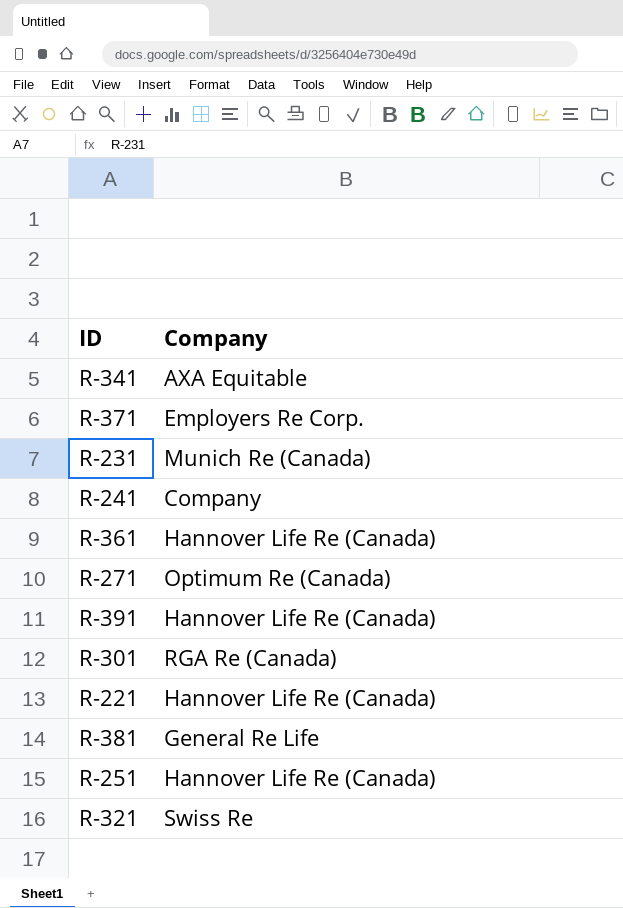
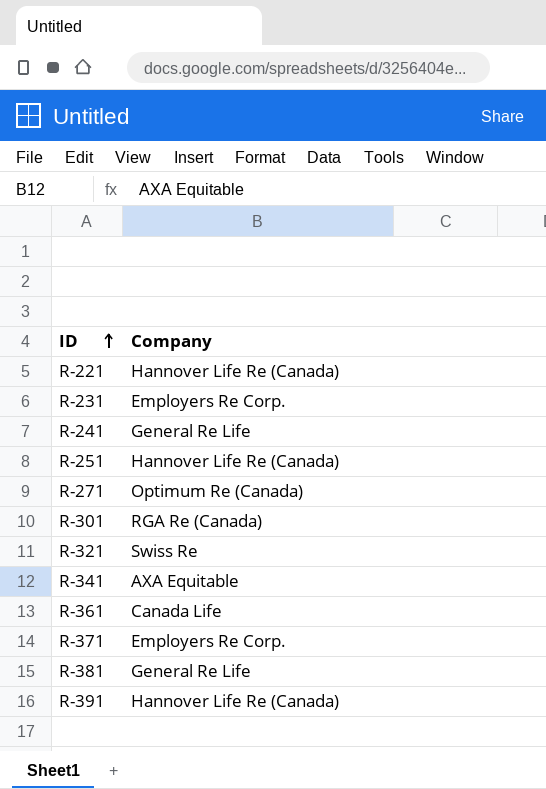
row order: none -> ID ascending
R-231 | Company: Munich Re (Canada) -> Employers Re Corp.
R-241 | Company: Company -> General Re Life
R-361 | Company: Hannover Life Re (Canada) -> Canada Life

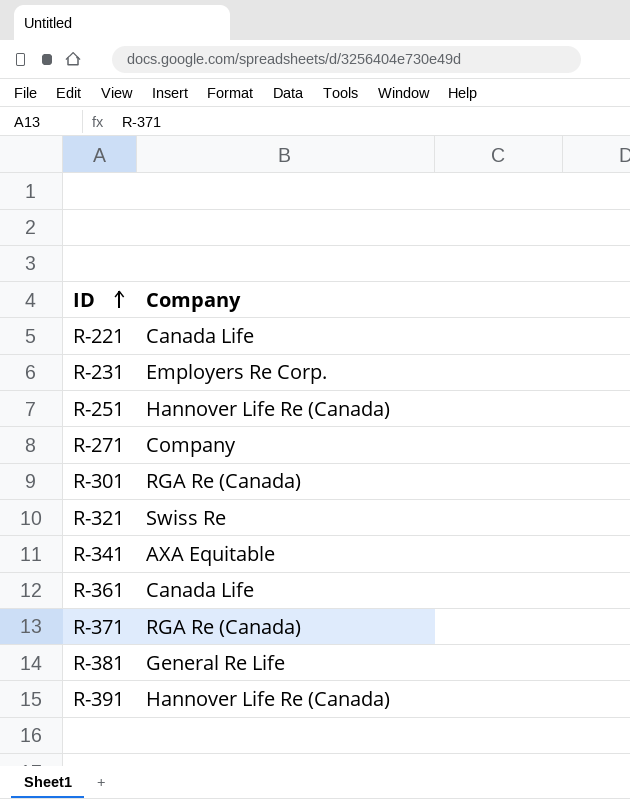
row R-241: General Re Life -> none
R-221 | Company: Hannover Life Re (Canada) -> Canada Life
R-271 | Company: Optimum Re (Canada) -> Company
R-371 | Company: Employers Re Corp. -> RGA Re (Canada)

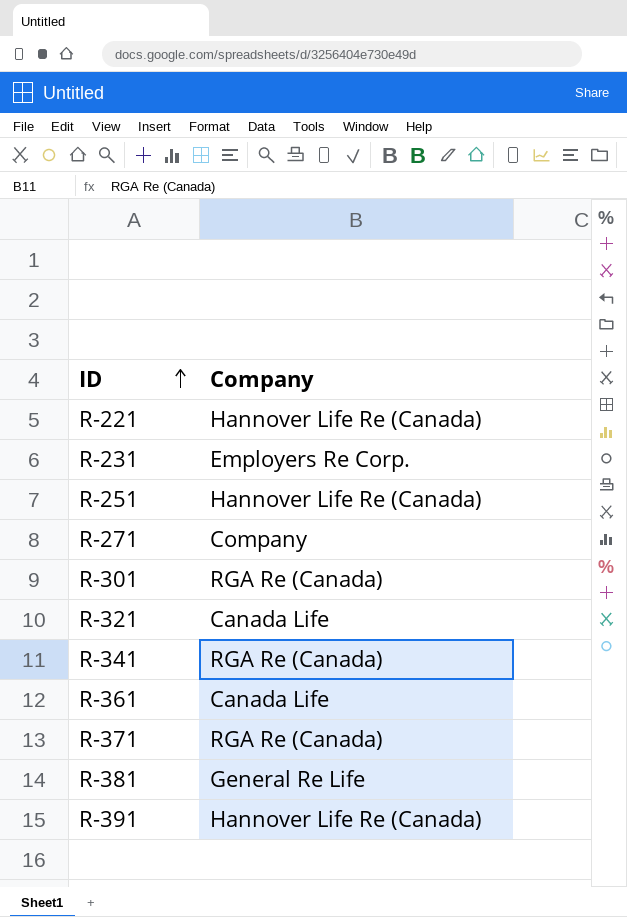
R-221 | Company: Canada Life -> Hannover Life Re (Canada)
R-321 | Company: Swiss Re -> Canada Life
R-341 | Company: AXA Equitable -> RGA Re (Canada)

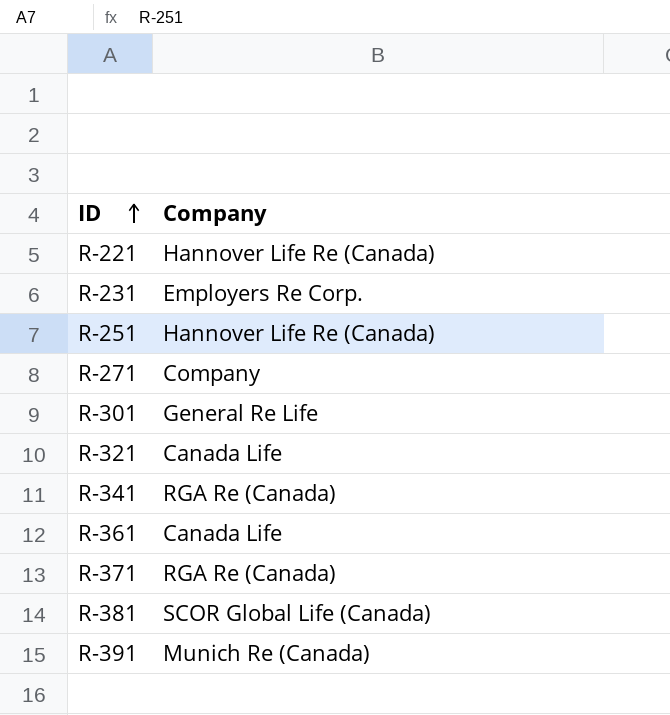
R-301 | Company: RGA Re (Canada) -> General Re Life
R-381 | Company: General Re Life -> SCOR Global Life (Canada)
R-391 | Company: Hannover Life Re (Canada) -> Munich Re (Canada)

